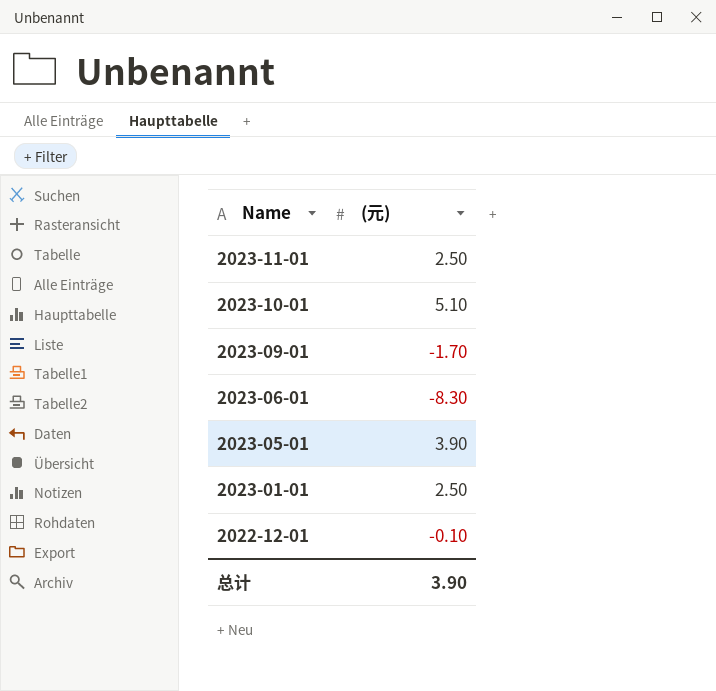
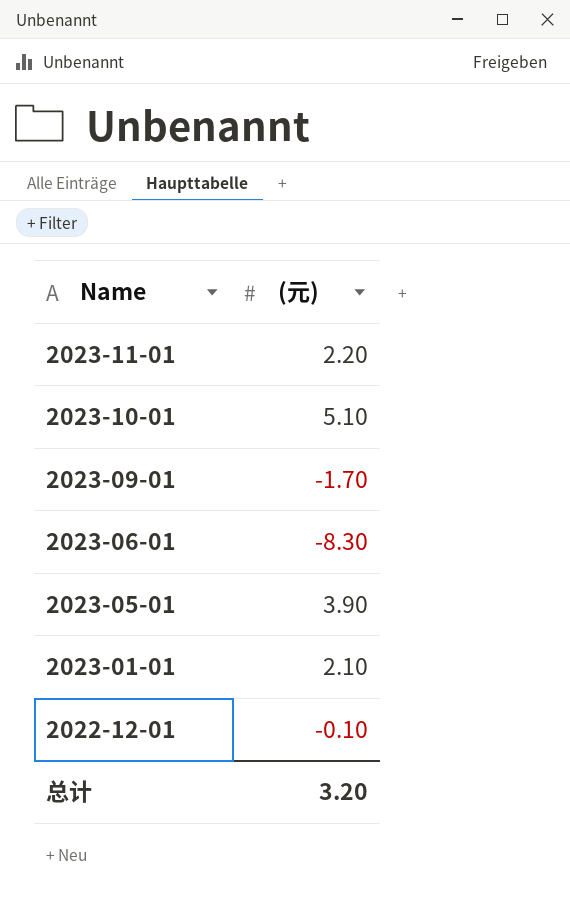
2023-11-01 | (元): 2.50 -> 2.20
2023-01-01 | (元): 2.50 -> 2.10
总计 | (元): 3.90 -> 3.20

